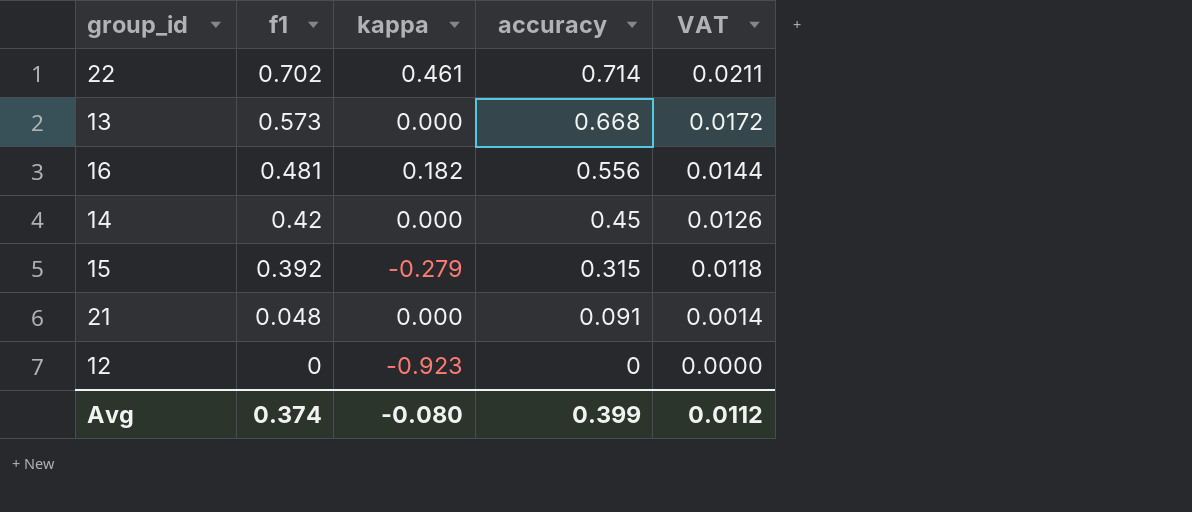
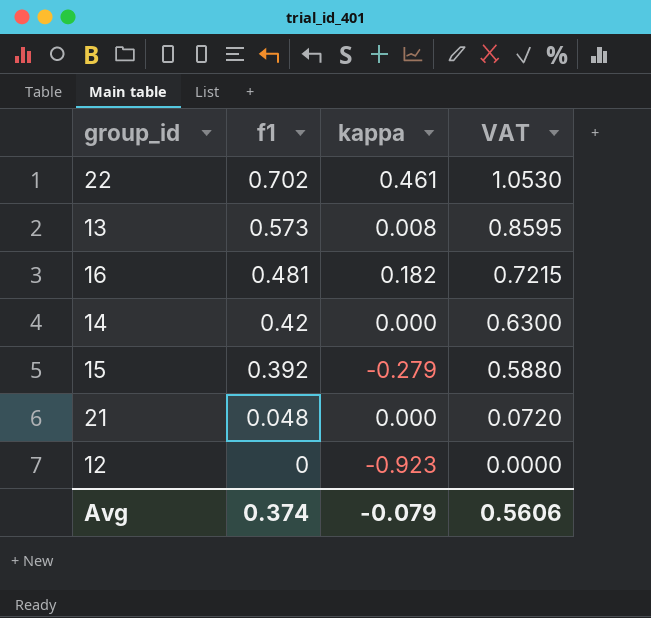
column accuracy | position: 4 -> none
column VAT | formula: [f1] * 0.03 -> [f1] * 1.5
13 | kappa: 0.000 -> 0.008
Avg | kappa: -0.080 -> -0.079
Avg | VAT: 0.0112 -> 0.5606

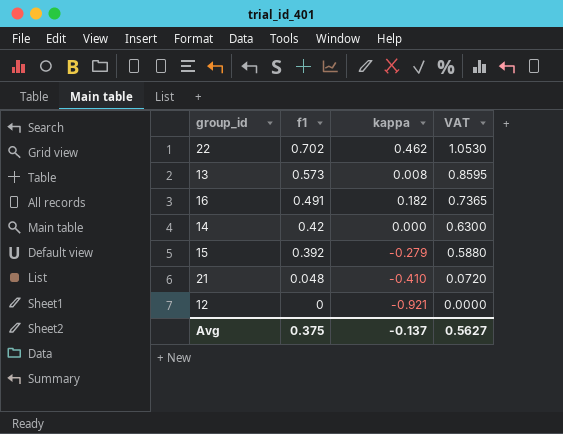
22 | kappa: 0.461 -> 0.462
16 | f1: 0.481 -> 0.491
16 | VAT: 0.7215 -> 0.7365
21 | kappa: 0.000 -> -0.410
12 | kappa: -0.923 -> -0.921
Avg | f1: 0.374 -> 0.375
Avg | kappa: -0.079 -> -0.137
Avg | VAT: 0.5606 -> 0.5627

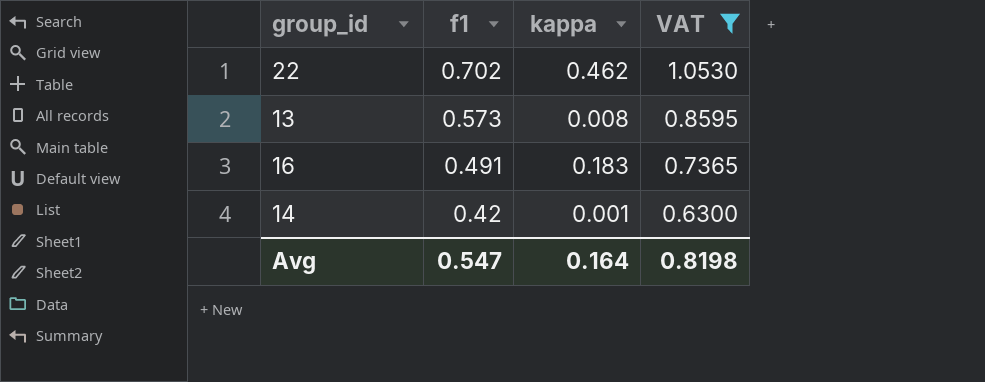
filter: none -> VAT >= 0.6300
16 | kappa: 0.182 -> 0.183
14 | kappa: 0.000 -> 0.001
Avg | f1: 0.375 -> 0.547
Avg | kappa: -0.137 -> 0.164
Avg | VAT: 0.5627 -> 0.8198

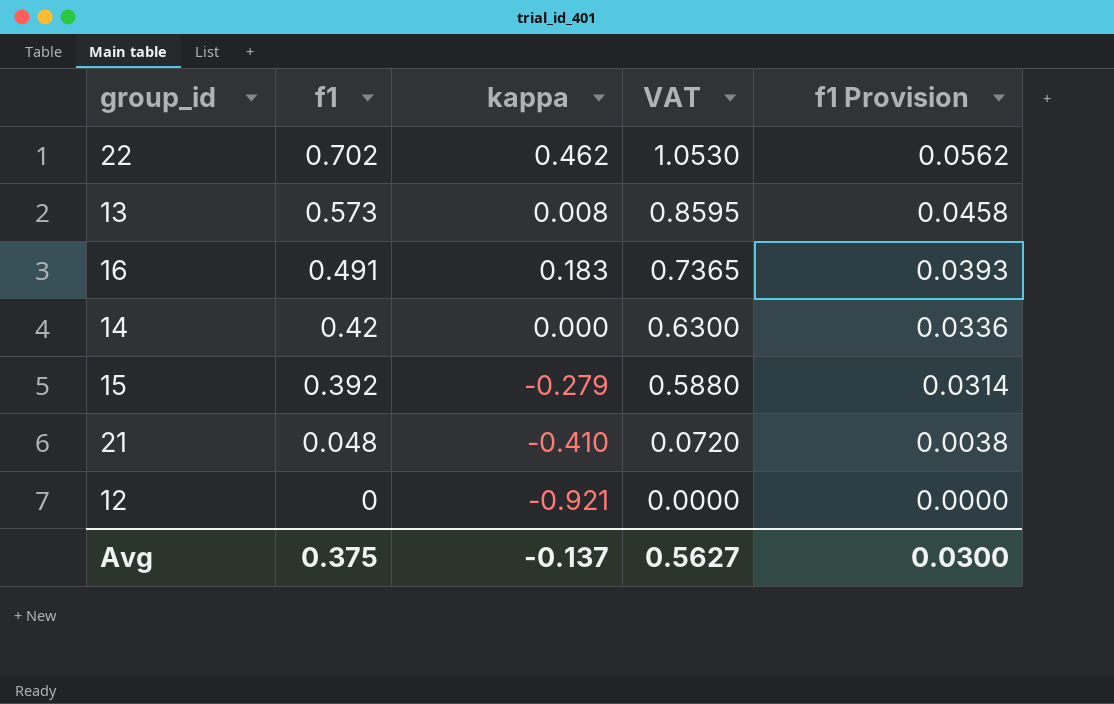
filter: VAT >= 0.6300 -> none
column f1 Provision | formula: none -> [f1] * 0.08
14 | kappa: 0.001 -> 0.000
Avg | f1: 0.547 -> 0.375
Avg | kappa: 0.164 -> -0.137
Avg | VAT: 0.8198 -> 0.5627

